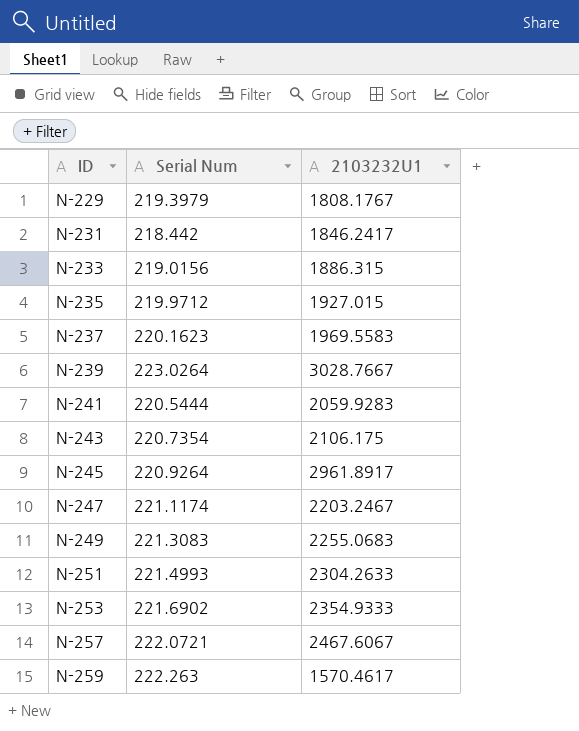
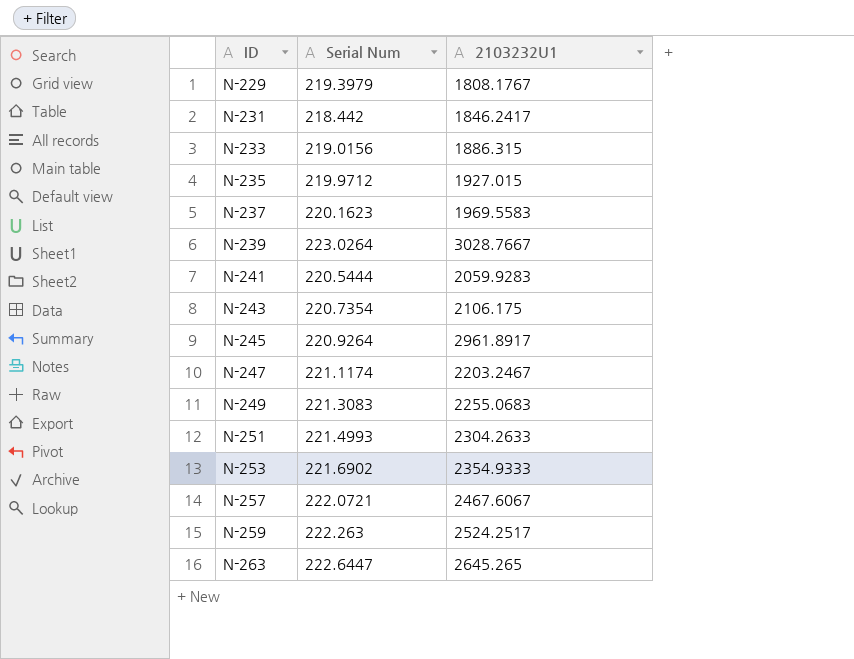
N-259 | 2103232U1: 1570.4617 -> 2524.2517
row N-263: none -> 222.6447 | 2645.265

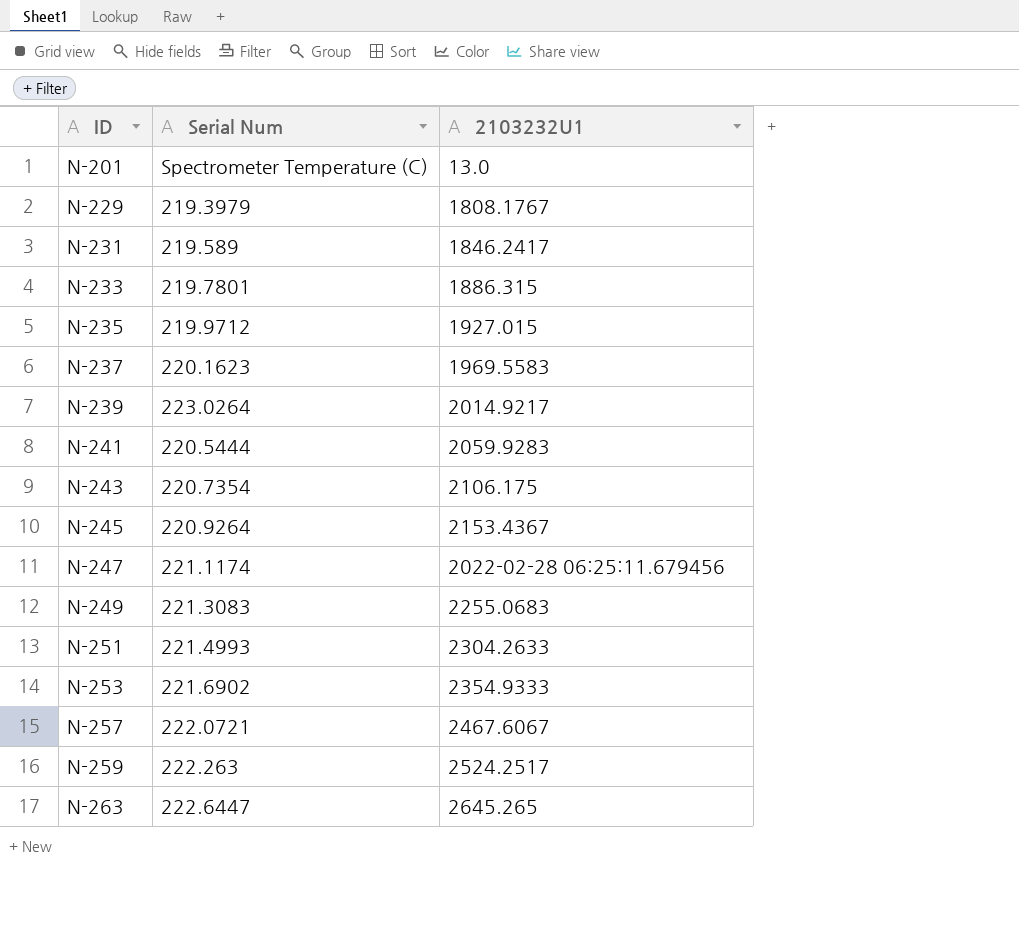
row N-201: none -> Spectrometer Temperature (C) | 13.0
N-231 | Serial Num: 218.442 -> 219.589
N-233 | Serial Num: 219.0156 -> 219.7801
N-239 | 2103232U1: 3028.7667 -> 2014.9217
N-245 | 2103232U1: 2961.8917 -> 2153.4367
N-247 | 2103232U1: 2203.2467 -> 2022-02-28 06:25:11.679456

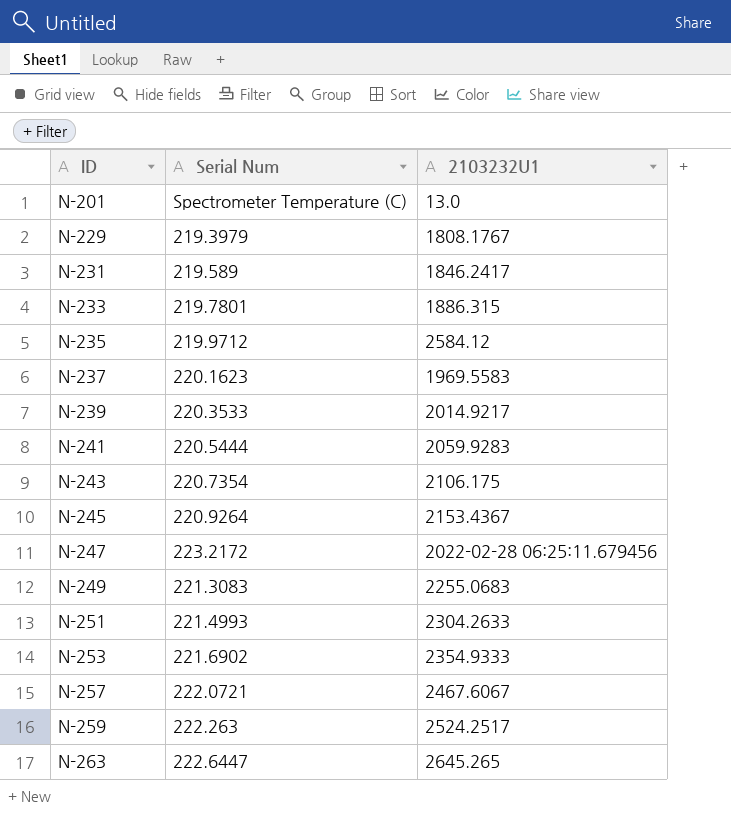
N-235 | 2103232U1: 1927.015 -> 2584.12
N-239 | Serial Num: 223.0264 -> 220.3533
N-247 | Serial Num: 221.1174 -> 223.2172

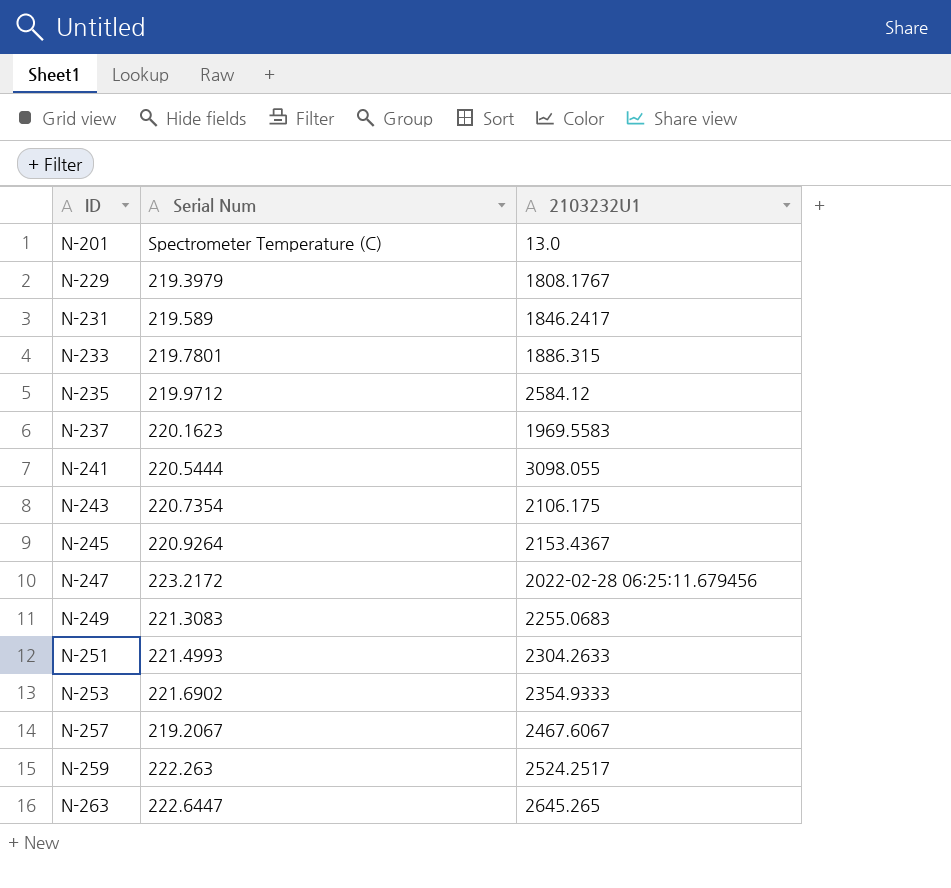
row N-239: 220.3533 | 2014.9217 -> none
N-241 | 2103232U1: 2059.9283 -> 3098.055
N-257 | Serial Num: 222.0721 -> 219.2067

